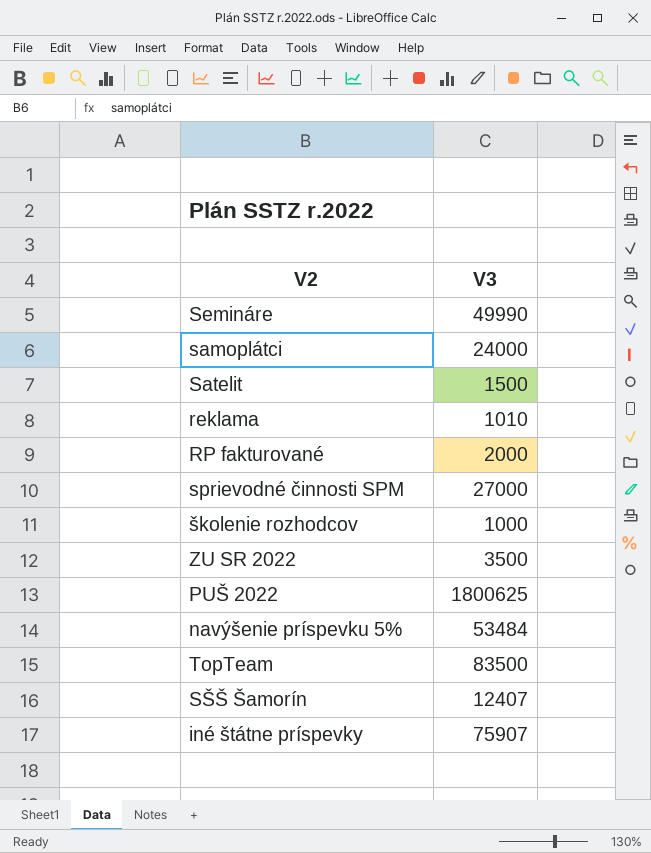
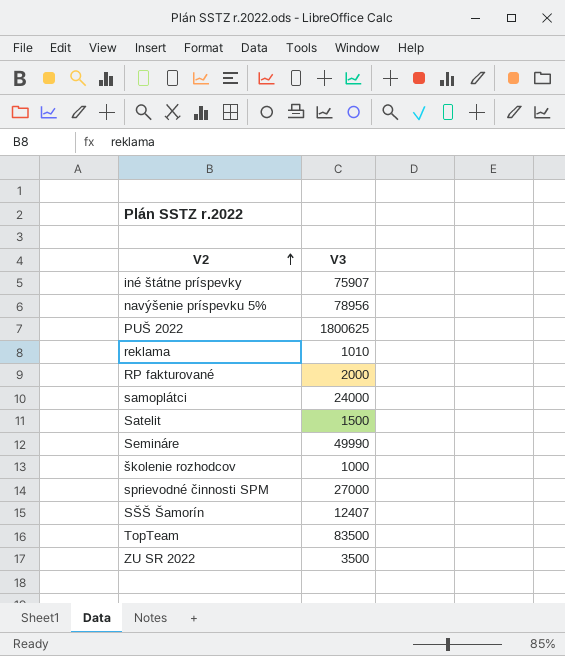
row order: none -> V2 ascending
navýšenie príspevku 5% | V3: 53484 -> 78956

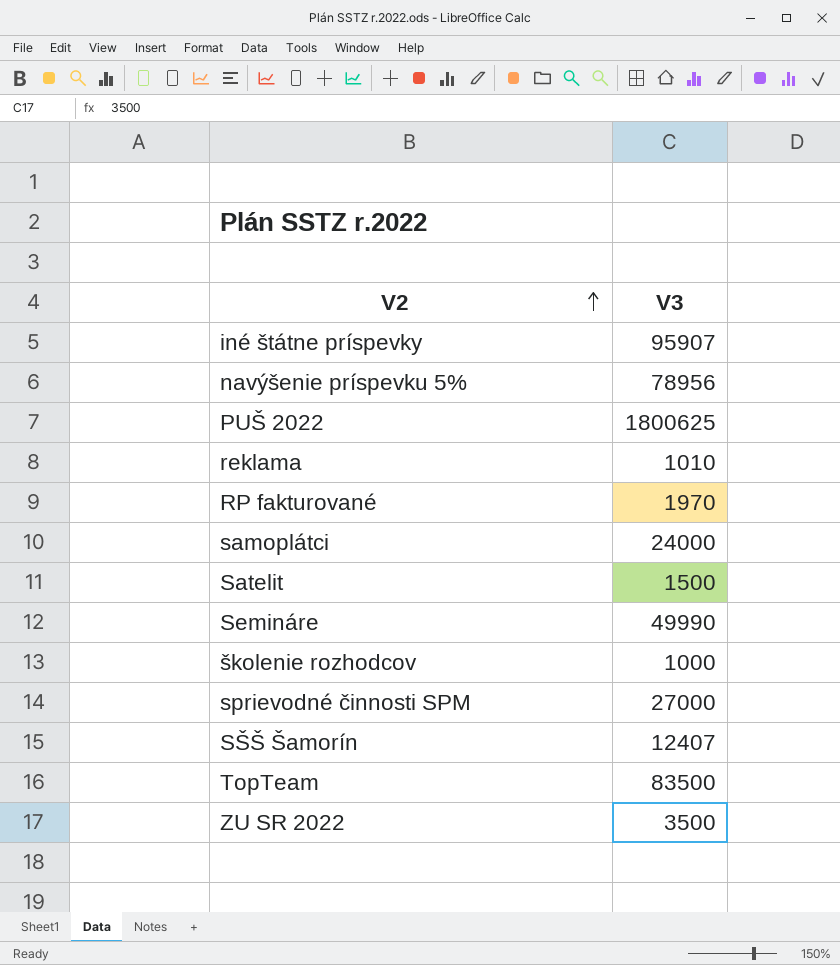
iné štátne príspevky | V3: 75907 -> 95907
RP fakturované | V3: 2000 -> 1970

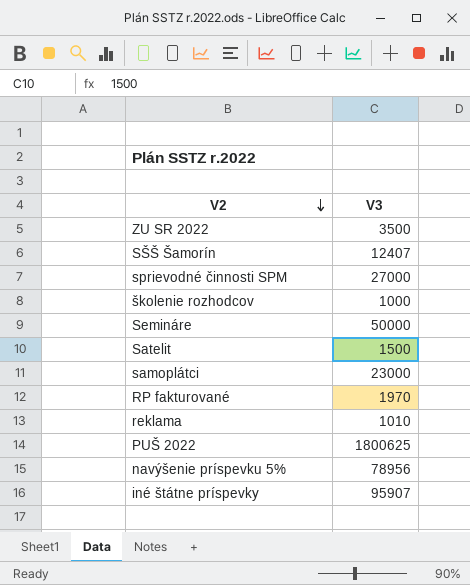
row order: V2 ascending -> V2 descending
row TopTeam: 83500 -> none
Semináre | V3: 49990 -> 50000
samoplátci | V3: 24000 -> 23000

